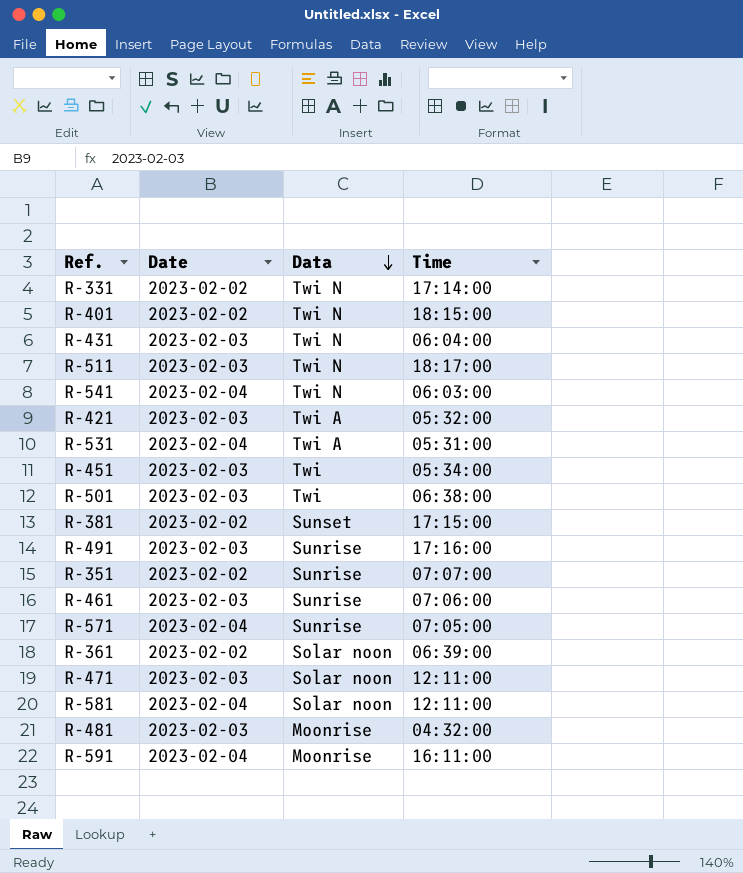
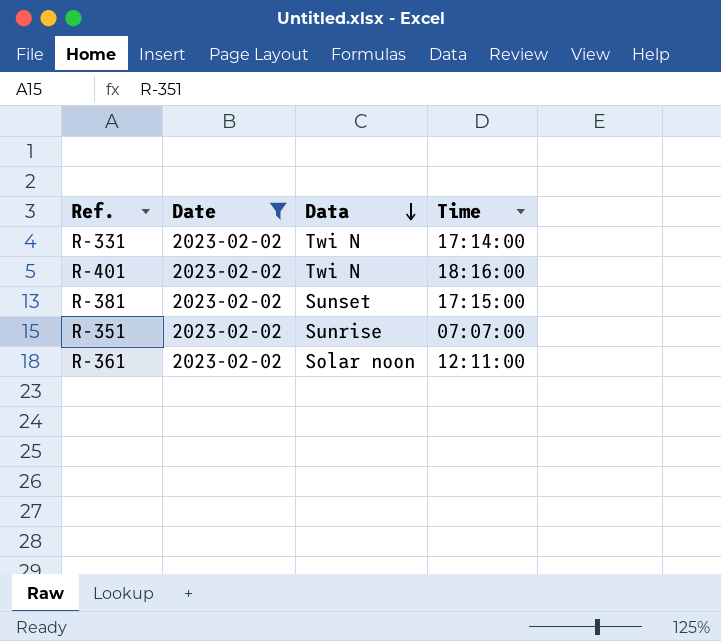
filter: none -> Date = 2023-02-02
R-401 | Time: 18:15:00 -> 18:16:00
R-361 | Time: 06:39:00 -> 12:11:00

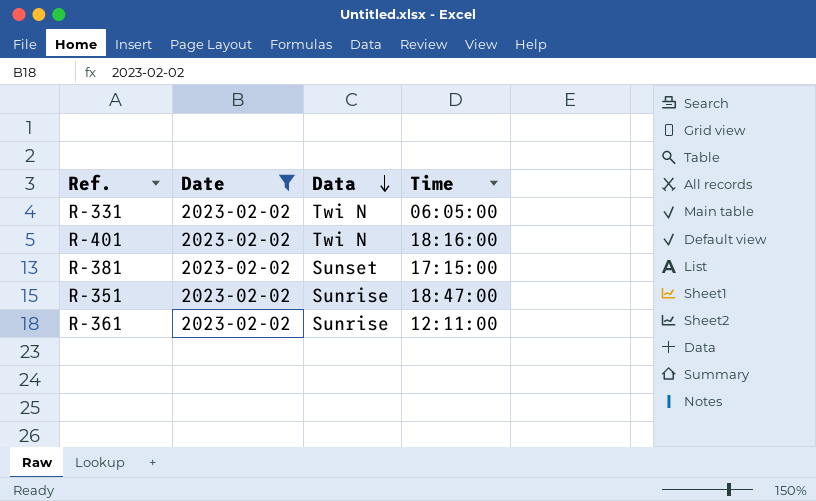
R-331 | Time: 17:14:00 -> 06:05:00
R-351 | Time: 07:07:00 -> 18:47:00
R-361 | Data: Solar noon -> Sunrise

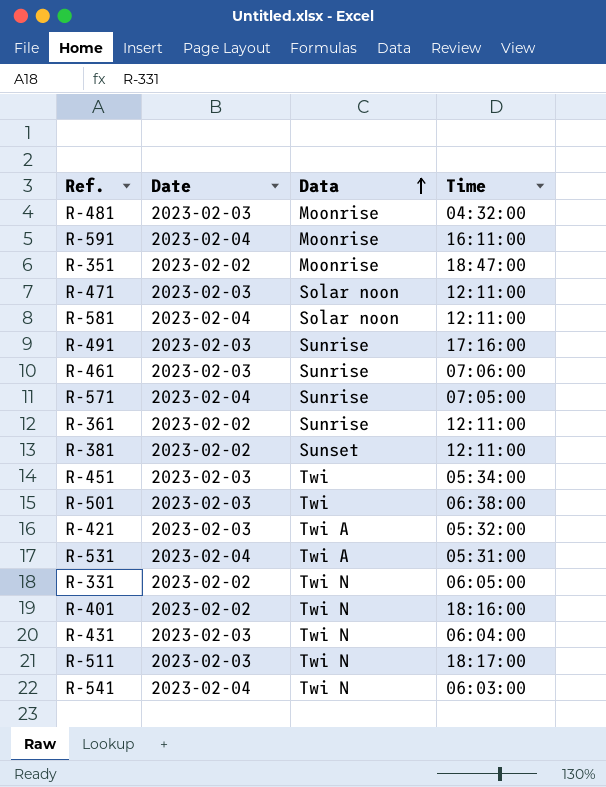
filter: Date = 2023-02-02 -> none
row order: Data descending -> Data ascending
R-351 | Data: Sunrise -> Moonrise
R-381 | Time: 17:15:00 -> 12:11:00

